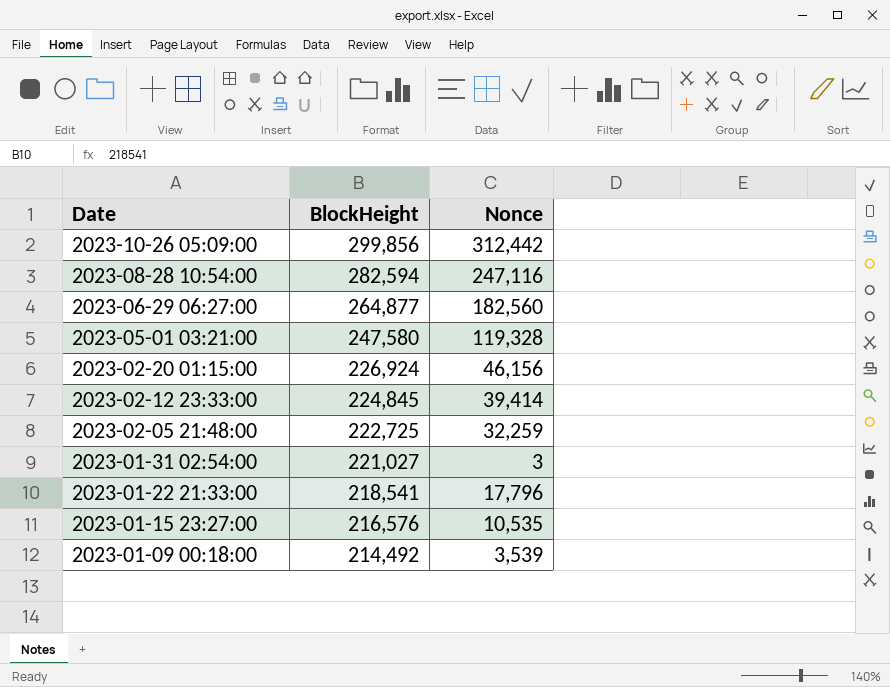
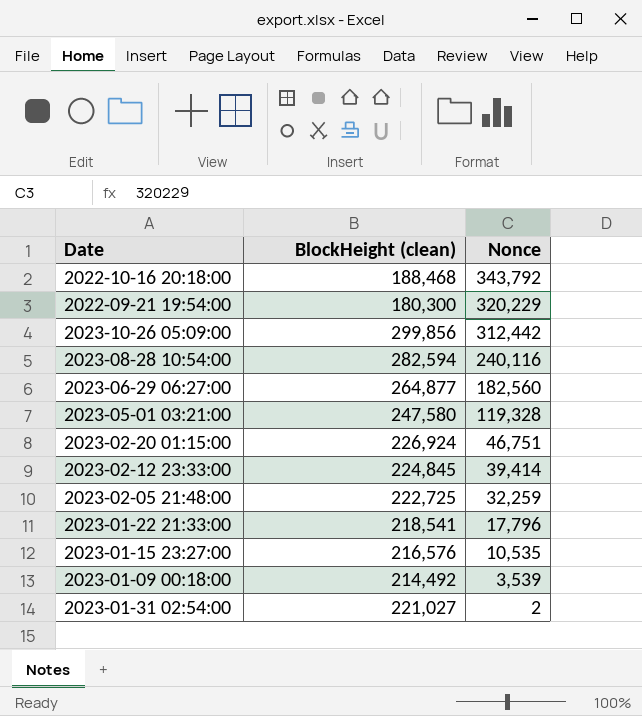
row order: Date descending -> Nonce descending
column name: BlockHeight -> BlockHeight (clean)
row 2022-10-16 20:18:00: none -> 188,468 | 343,792
row 2022-09-21 19:54:00: none -> 180,300 | 320,229
2023-08-28 10:54:00 | Nonce: 247,116 -> 240,116
2023-02-20 01:15:00 | Nonce: 46,156 -> 46,751
2023-01-31 02:54:00 | Nonce: 3 -> 2

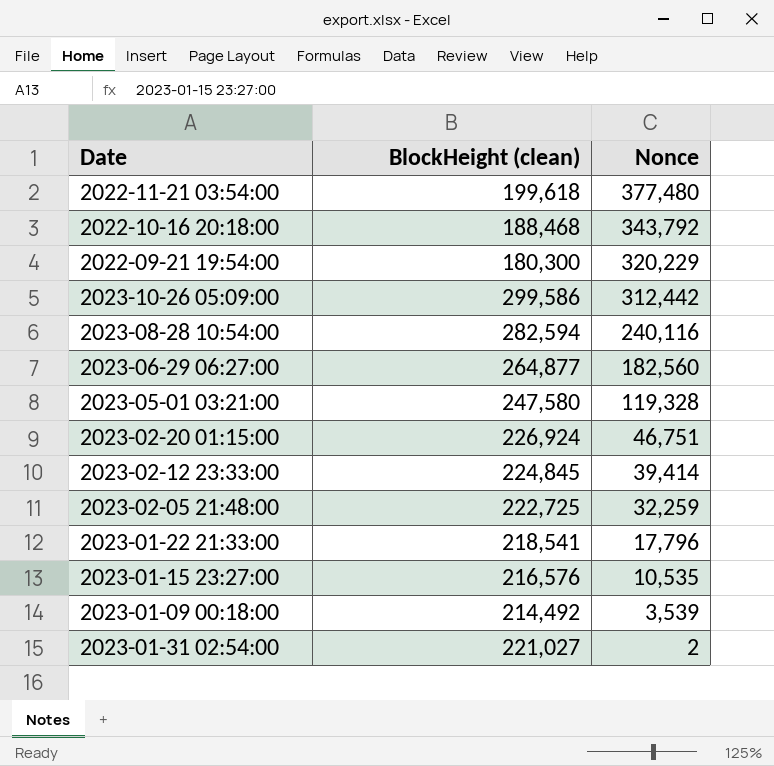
row 2022-11-21 03:54:00: none -> 199,618 | 377,480
2023-10-26 05:09:00 | BlockHeight (clean): 299,856 -> 299,586

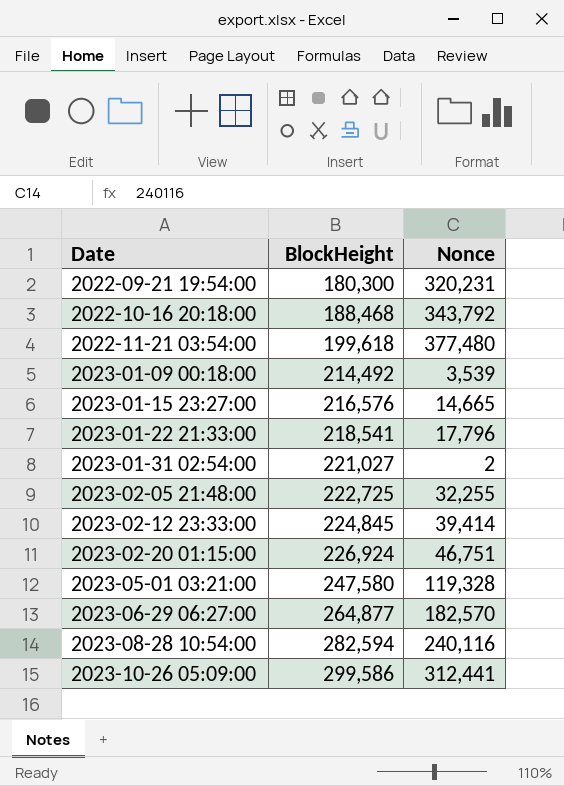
row order: Nonce descending -> Date ascending
column name: BlockHeight (clean) -> BlockHeight
2022-09-21 19:54:00 | Nonce: 320,229 -> 320,231
2023-01-15 23:27:00 | Nonce: 10,535 -> 14,665
2023-02-05 21:48:00 | Nonce: 32,259 -> 32,255
2023-06-29 06:27:00 | Nonce: 182,560 -> 182,570
2023-10-26 05:09:00 | Nonce: 312,442 -> 312,441

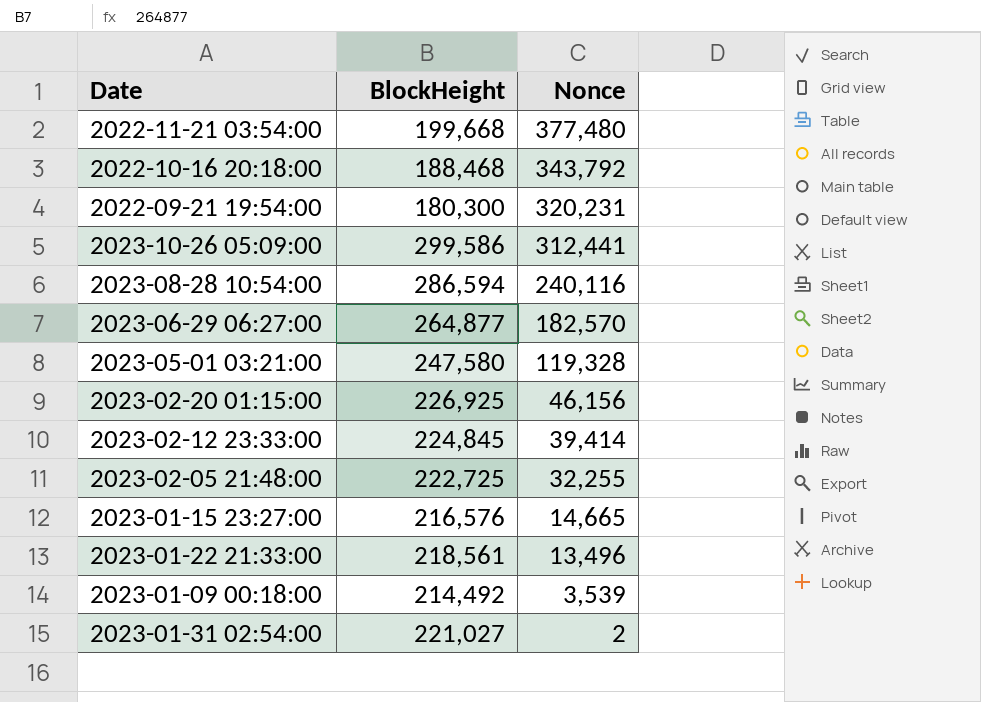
row order: Date ascending -> Nonce descending
2022-11-21 03:54:00 | BlockHeight: 199,618 -> 199,668
2023-08-28 10:54:00 | BlockHeight: 282,594 -> 286,594
2023-02-20 01:15:00 | BlockHeight: 226,924 -> 226,925
2023-02-20 01:15:00 | Nonce: 46,751 -> 46,156
2023-01-22 21:33:00 | BlockHeight: 218,541 -> 218,561
2023-01-22 21:33:00 | Nonce: 17,796 -> 13,496

